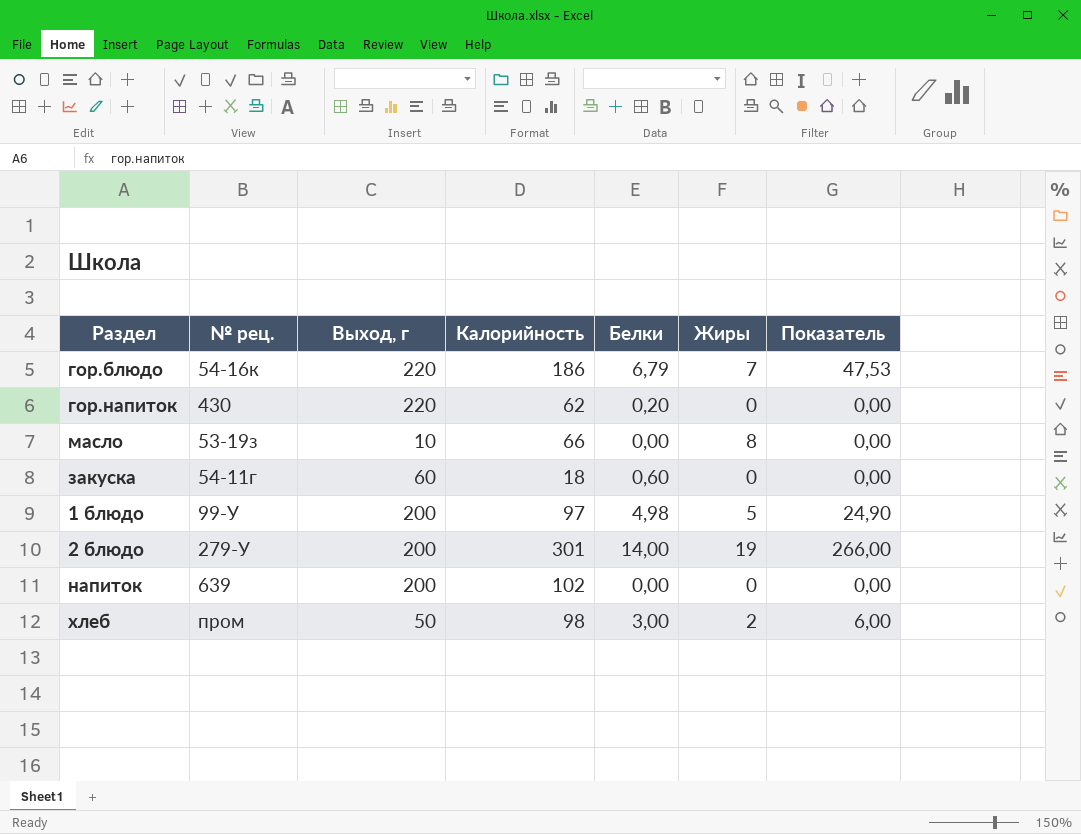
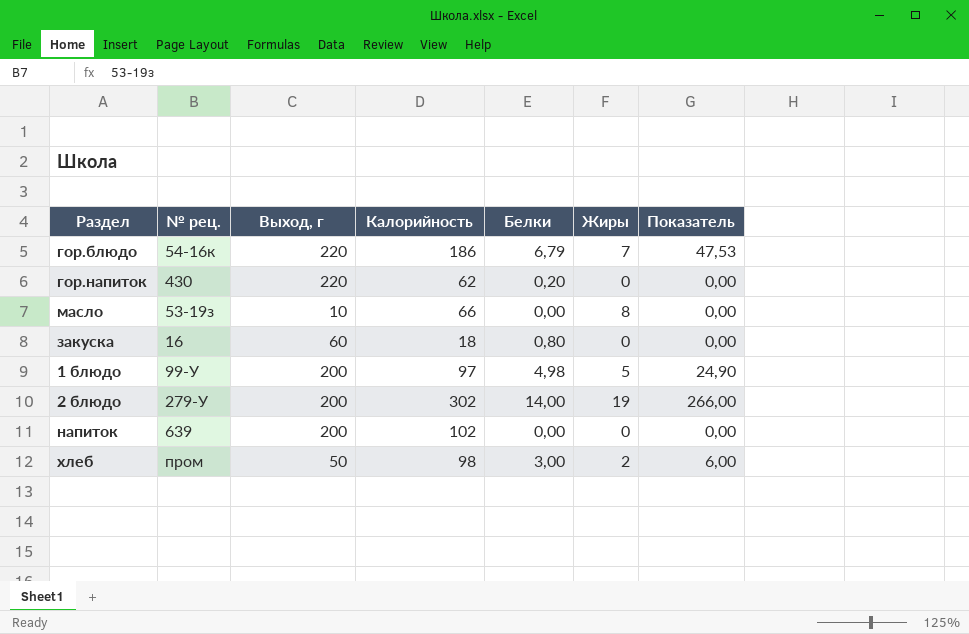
закуска | № рец.: 54-11г -> 16
закуска | Белки: 0,60 -> 0,80
2 блюдо | Калорийность: 301 -> 302

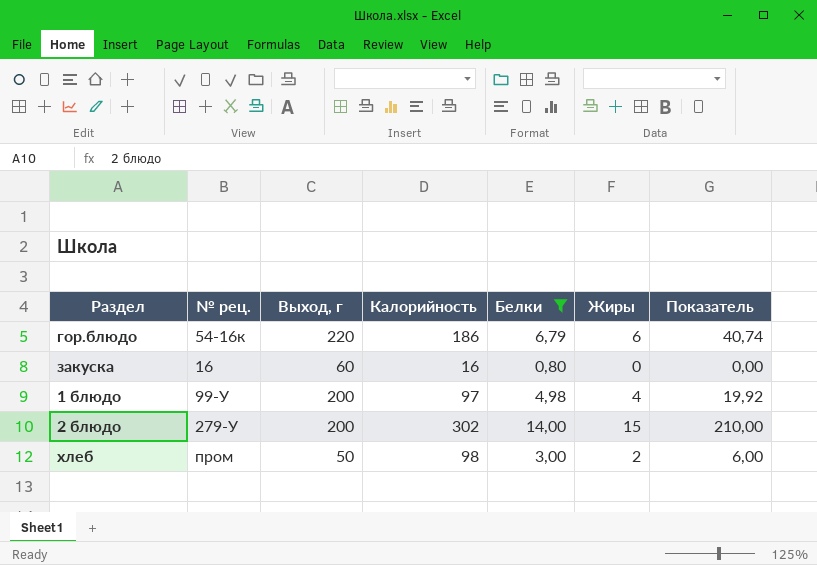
filter: none -> Белки >= 0,80
гор.блюдо | Жиры: 7 -> 6
гор.блюдо | Показатель: 47,53 -> 40,74
закуска | Калорийность: 18 -> 16
1 блюдо | Жиры: 5 -> 4
1 блюдо | Показатель: 24,90 -> 19,92
2 блюдо | Жиры: 19 -> 15
2 блюдо | Показатель: 266,00 -> 210,00

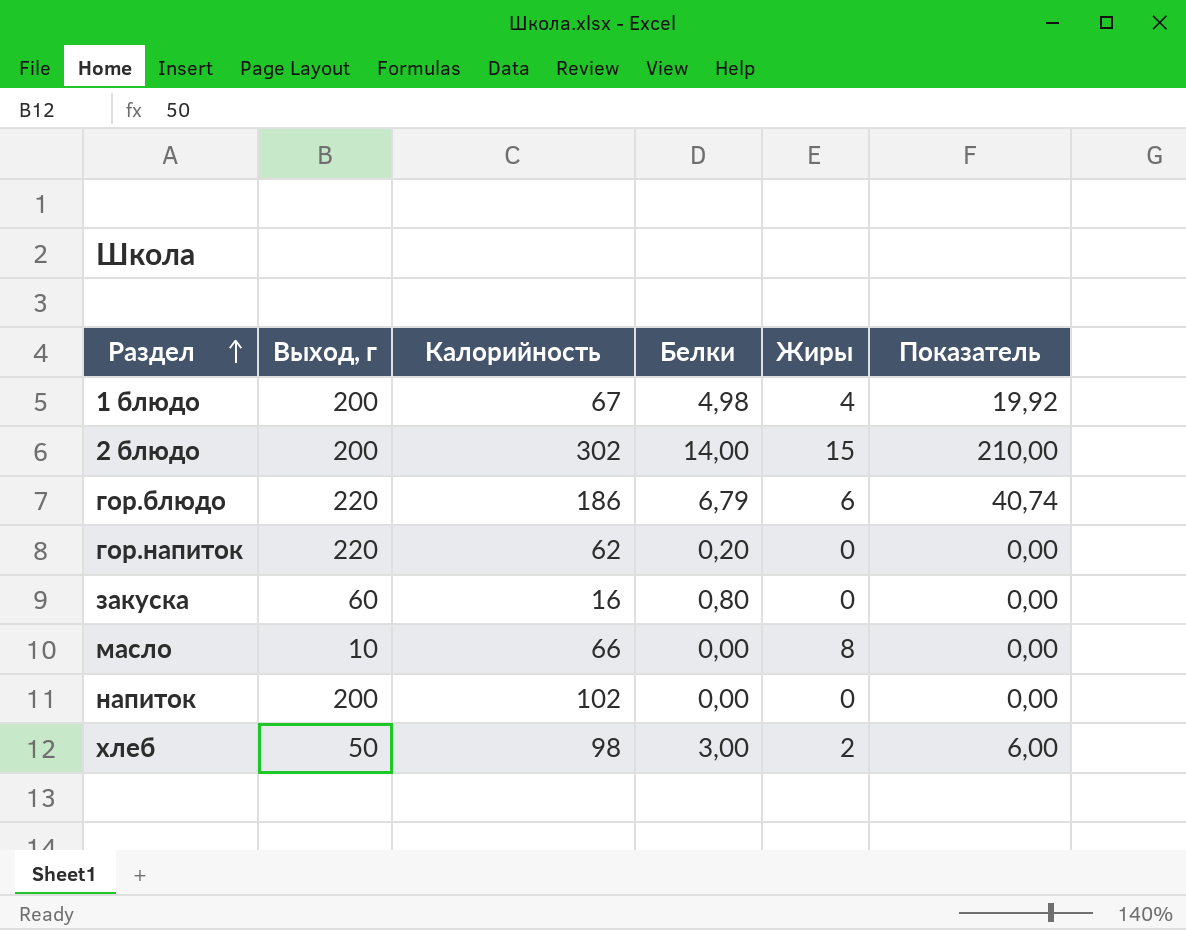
filter: Белки >= 0,80 -> none
row order: none -> Раздел ascending
column № рец. | position: 2 -> none
1 блюдо | Калорийность: 97 -> 67

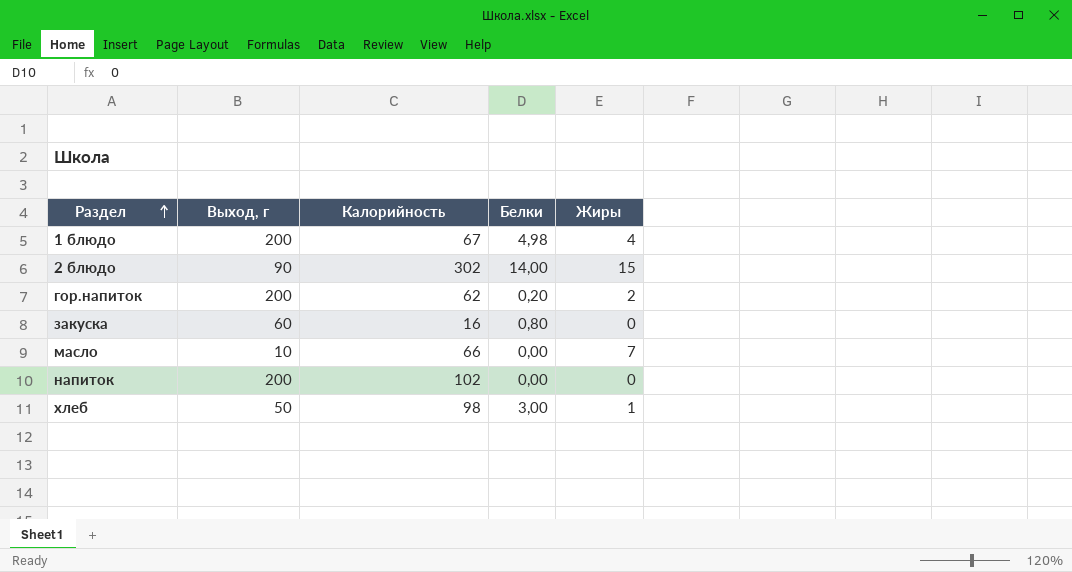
column Показатель | formula: [Белки] * [Жиры] -> none
row гор.блюдо: 220 | 186 | 6,79 | 6 | 40,74 -> none
2 блюдо | Выход, г: 200 -> 90
гор.напиток | Выход, г: 220 -> 200
гор.напиток | Жиры: 0 -> 2
масло | Жиры: 8 -> 7
хлеб | Жиры: 2 -> 1

